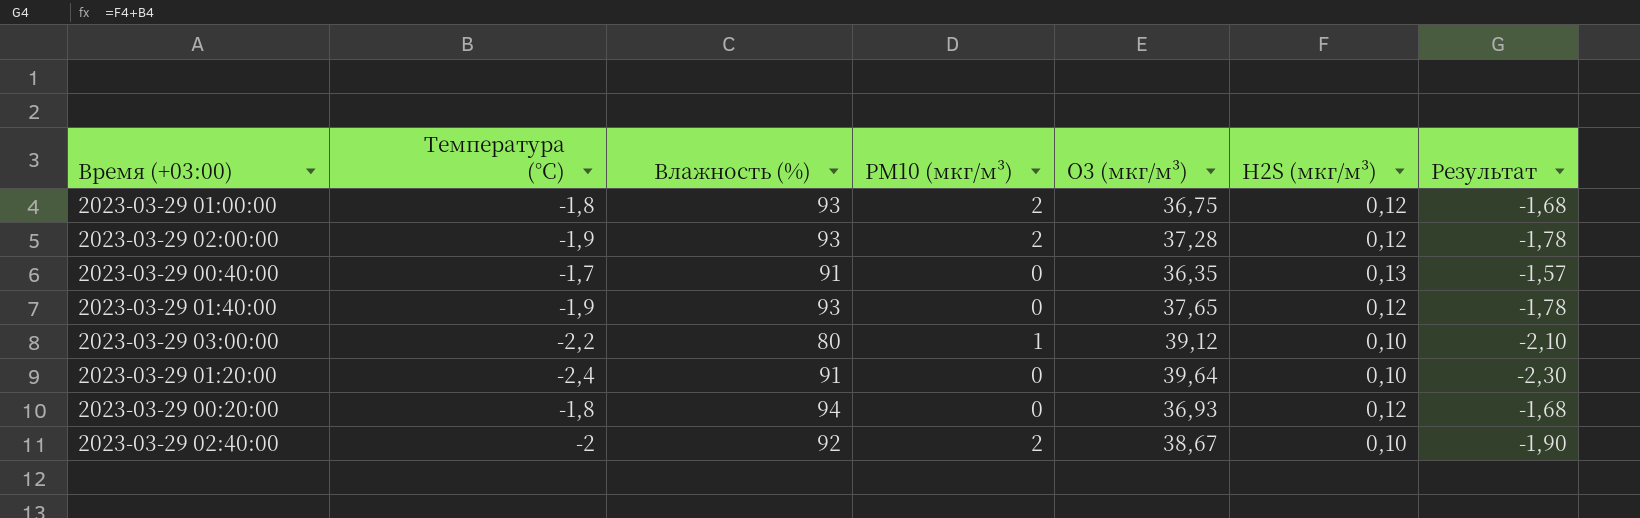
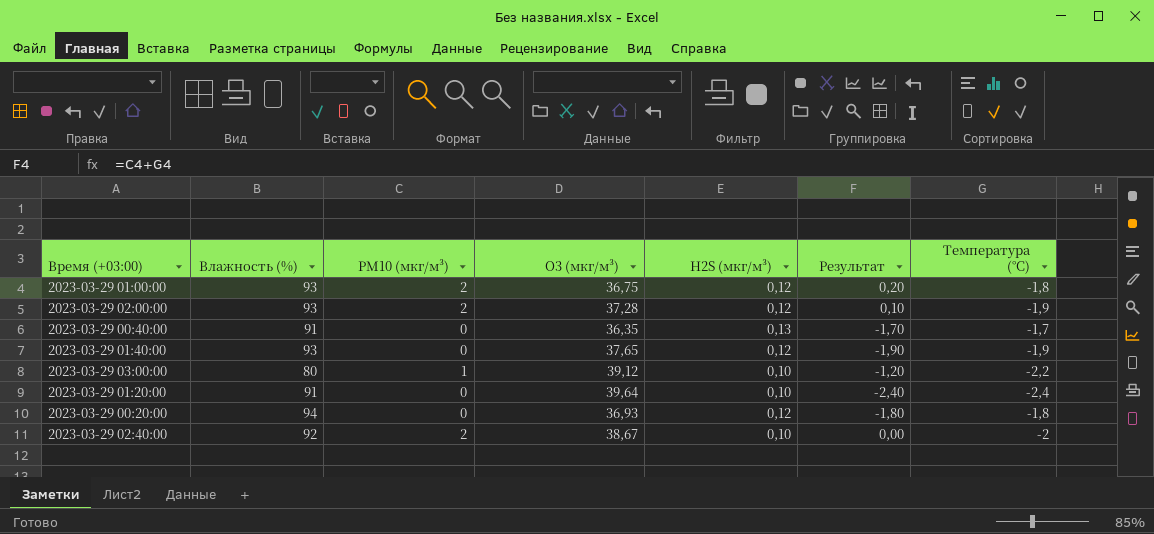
column Результат | formula: [Температура (°C)] + [H2S (мкг/м³)] -> [PM10 (мкг/м³)] + [Температура (°C)]
column Температура (°C) | position: 2 -> 7

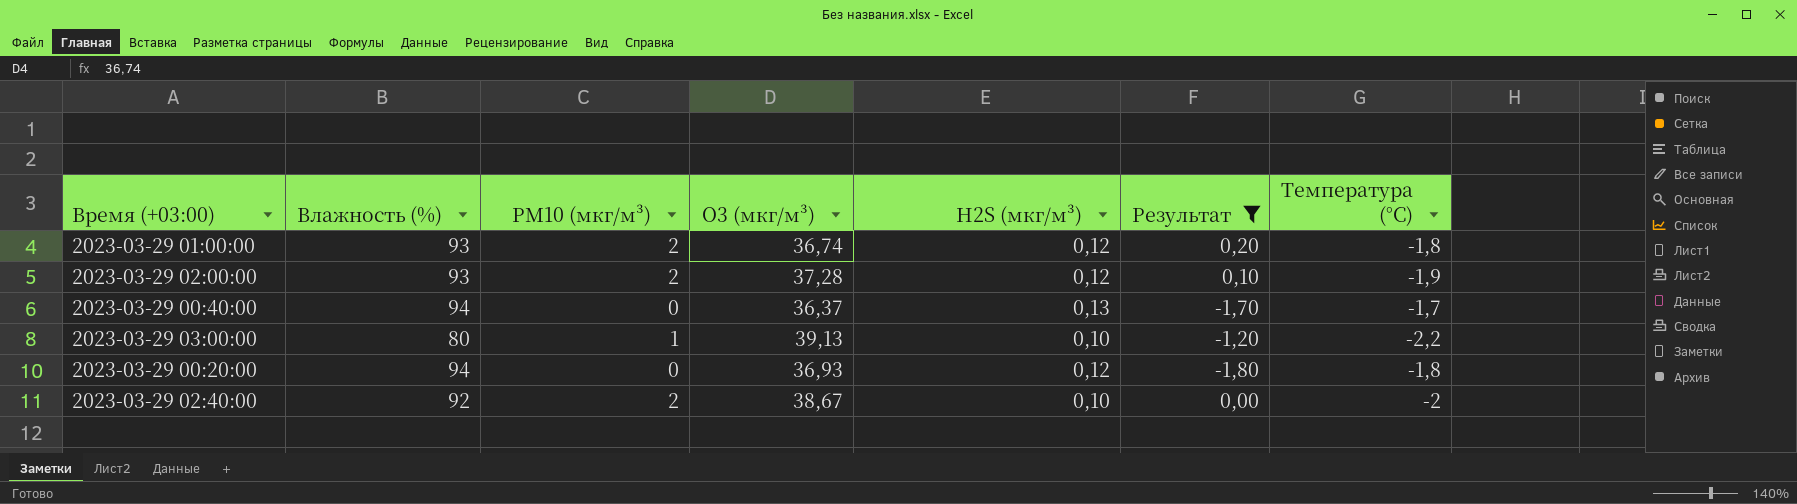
filter: none -> Результат >= -1,80
2023-03-29 01:00:00 | O3 (мкг/м³): 36,75 -> 36,74
2023-03-29 00:40:00 | Влажность (%): 91 -> 94
2023-03-29 00:40:00 | O3 (мкг/м³): 36,35 -> 36,37
2023-03-29 03:00:00 | O3 (мкг/м³): 39,12 -> 39,13

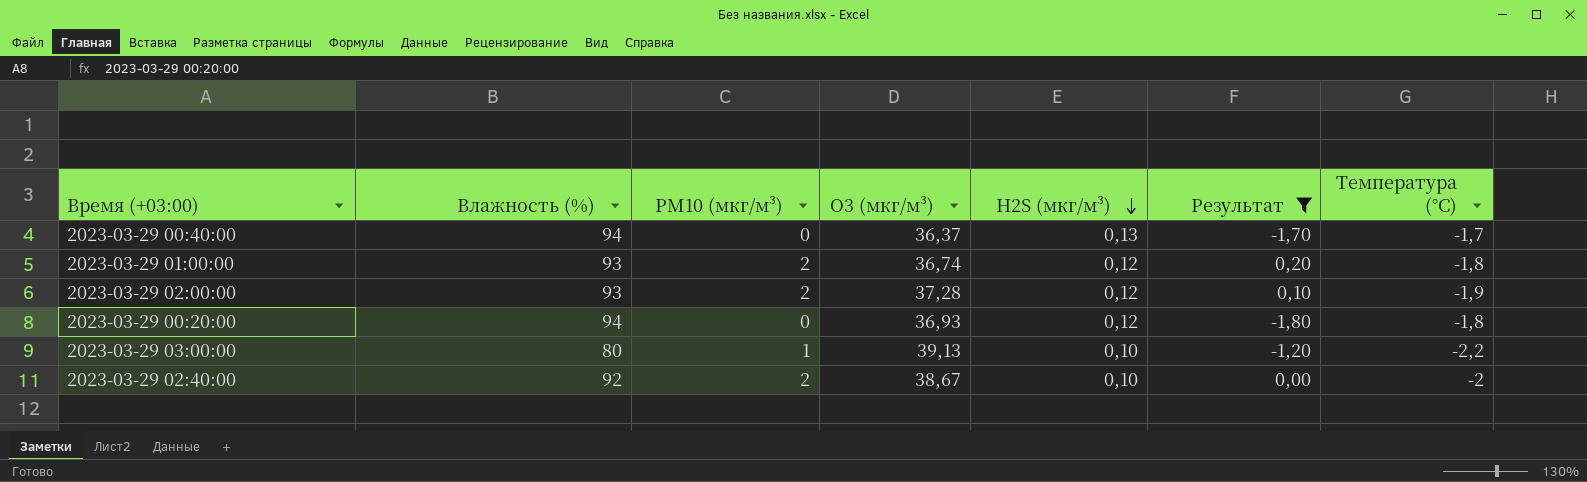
row order: none -> H2S (мкг/м³) descending

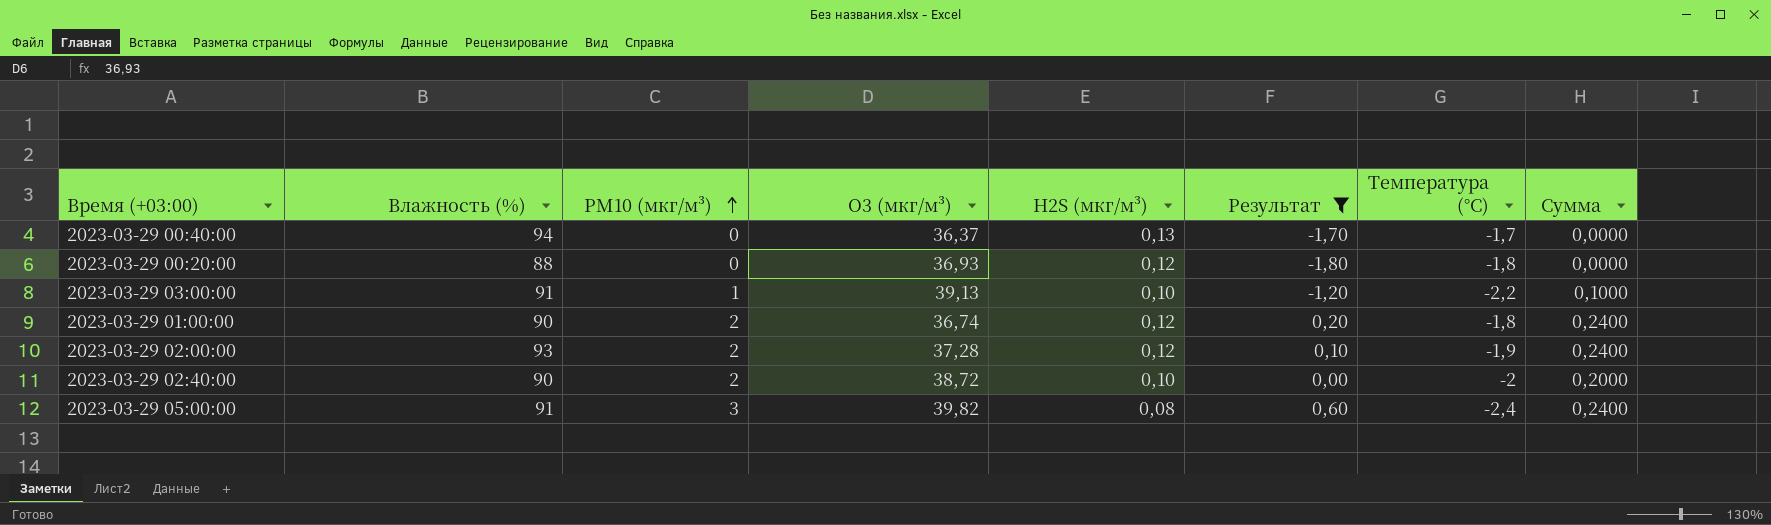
row order: H2S (мкг/м³) descending -> PM10 (мкг/м³) ascending
column Сумма | formula: none -> [PM10 (мкг/м³)] * [H2S (мкг/м³)]
2023-03-29 00:20:00 | Влажность (%): 94 -> 88
2023-03-29 03:00:00 | Влажность (%): 80 -> 91
2023-03-29 01:00:00 | Влажность (%): 93 -> 90
2023-03-29 02:40:00 | Влажность (%): 92 -> 90
2023-03-29 02:40:00 | O3 (мкг/м³): 38,67 -> 38,72
row 2023-03-29 05:00:00: none -> 91 | 3 | 39,82 | 0,08 | 0,60 | -2,4 | 0,2400

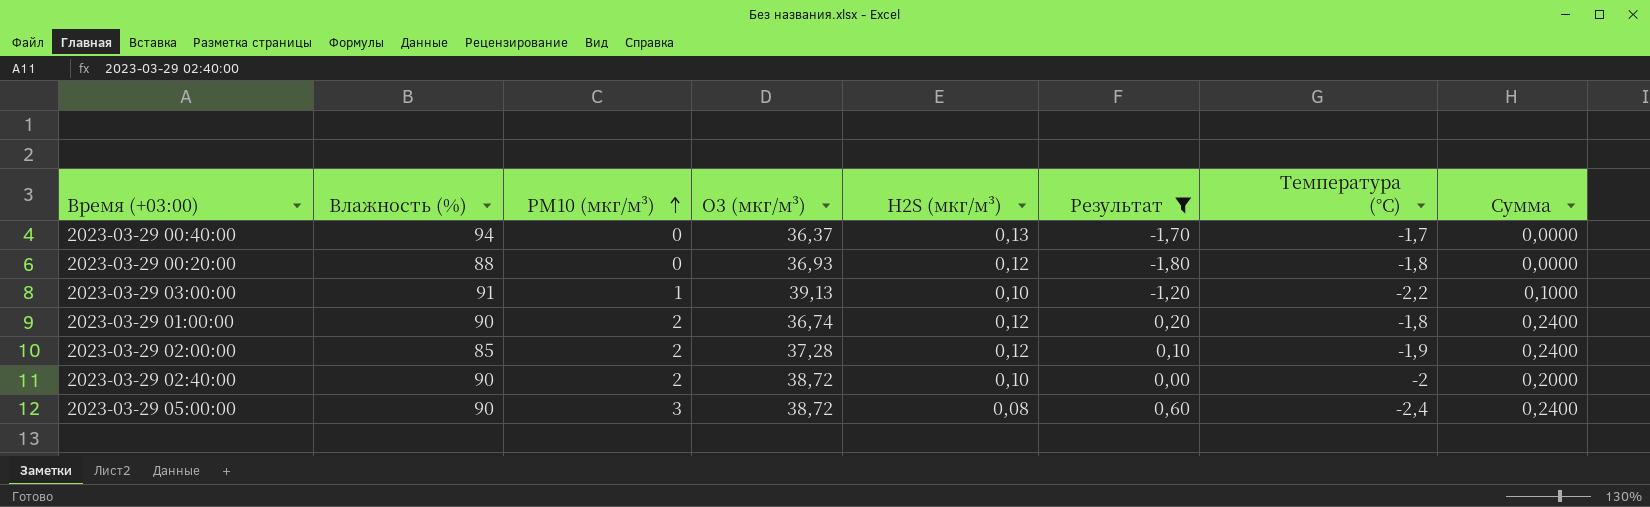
2023-03-29 02:00:00 | Влажность (%): 93 -> 85
2023-03-29 05:00:00 | Влажность (%): 91 -> 90
2023-03-29 05:00:00 | O3 (мкг/м³): 39,82 -> 38,72

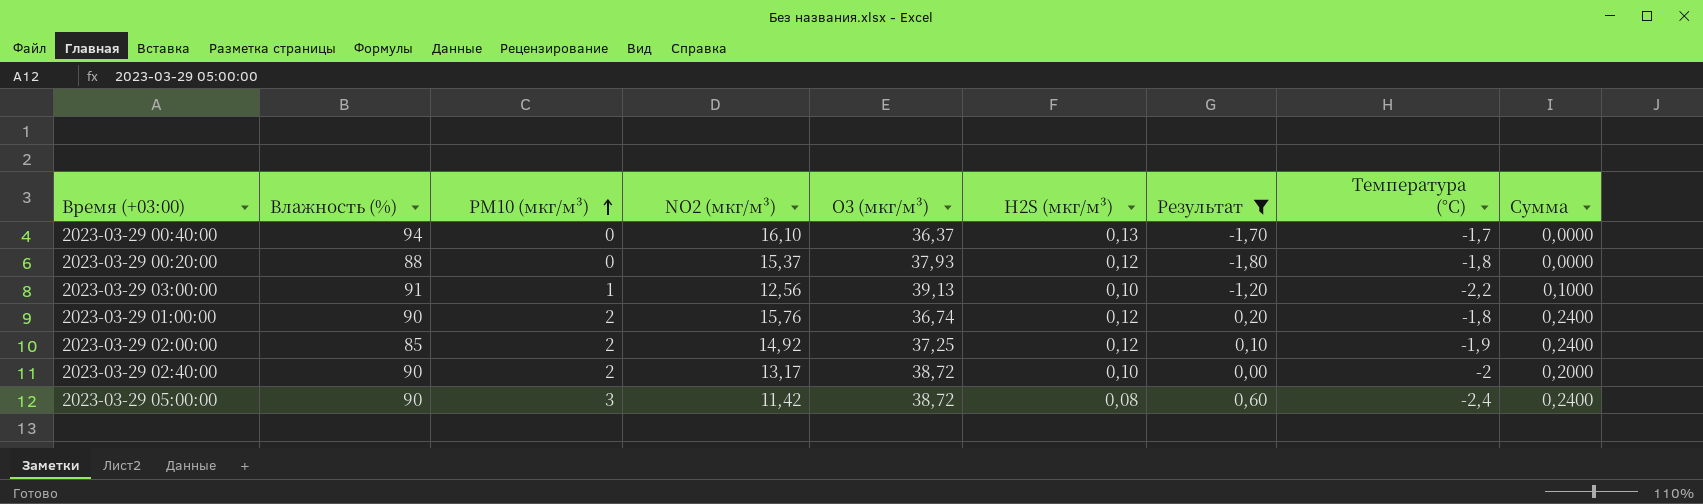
column NO2 (мкг/м³) | position: none -> 4
2023-03-29 00:20:00 | O3 (мкг/м³): 36,93 -> 37,93
2023-03-29 02:00:00 | O3 (мкг/м³): 37,28 -> 37,25

